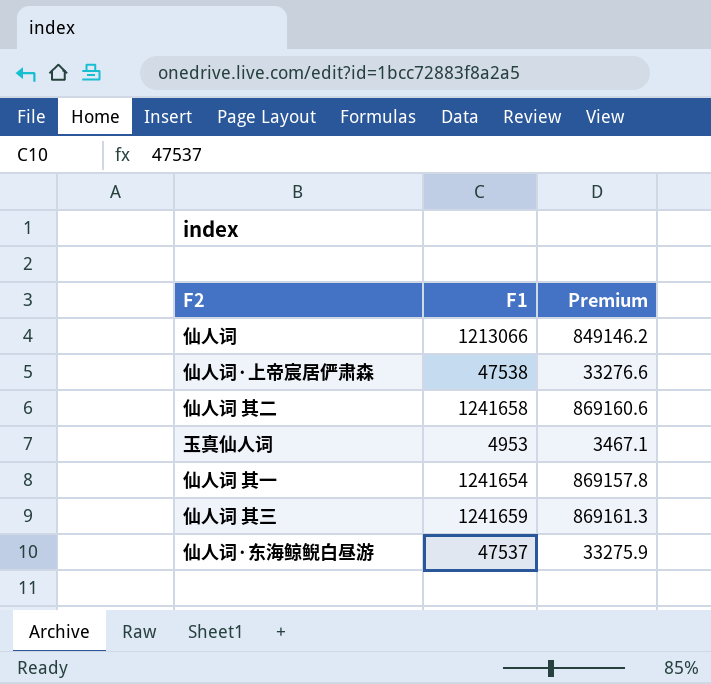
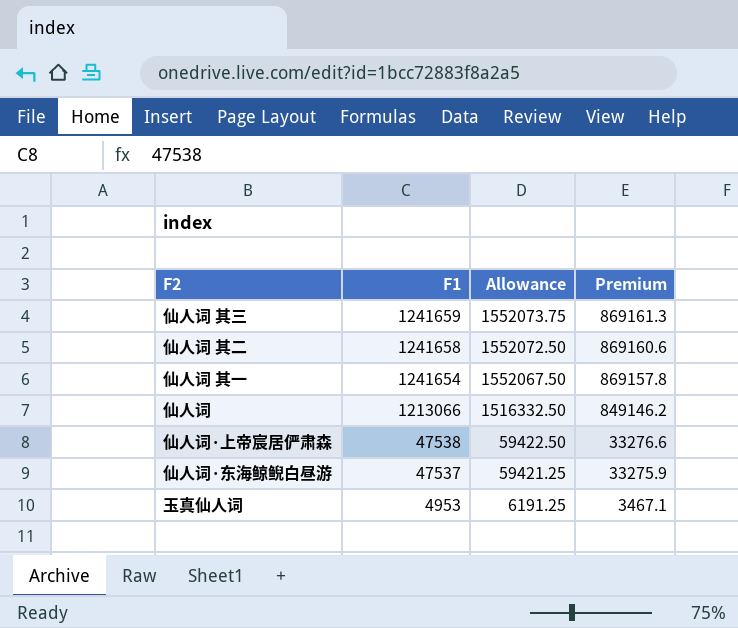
row order: none -> F1 descending
column Allowance | formula: none -> [F1] * 1.25

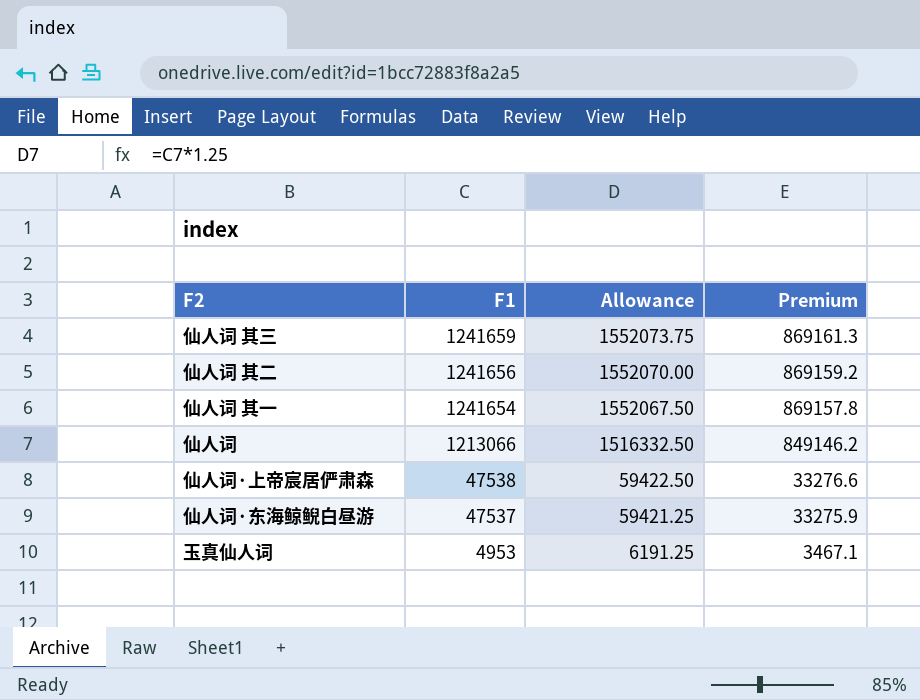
仙人词 其二 | F1: 1241658 -> 1241656
仙人词 其二 | Allowance: 1552072.50 -> 1552070.00
仙人词 其二 | Premium: 869160.6 -> 869159.2

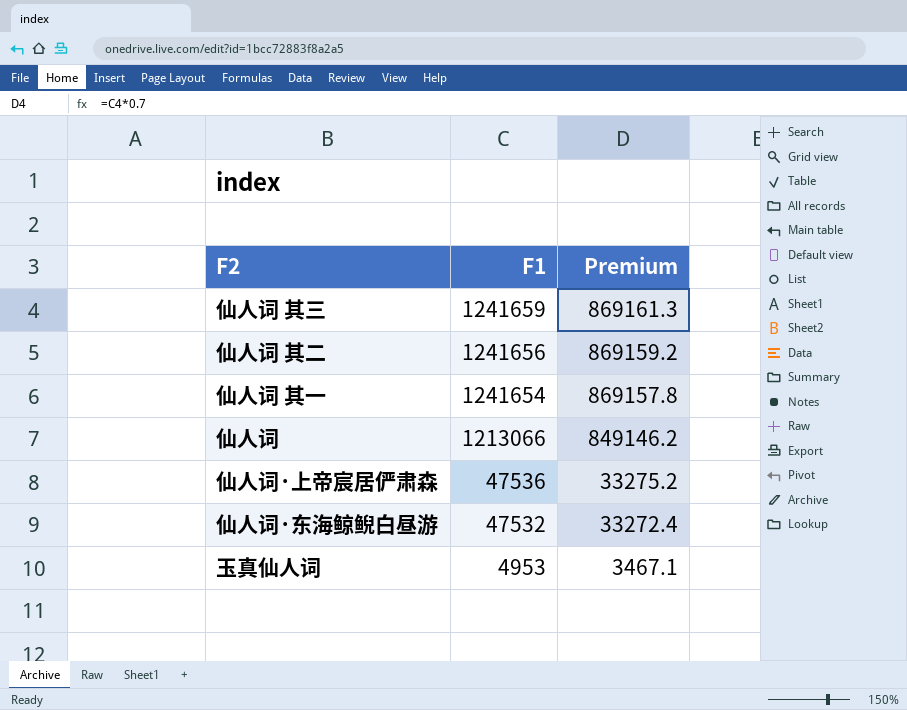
column Allowance | formula: [F1] * 1.25 -> none
仙人词·上帝宸居俨肃森 | F1: 47538 -> 47536
仙人词·上帝宸居俨肃森 | Premium: 33276.6 -> 33275.2
仙人词·东海鲸鲵白昼游 | F1: 47537 -> 47532
仙人词·东海鲸鲵白昼游 | Premium: 33275.9 -> 33272.4

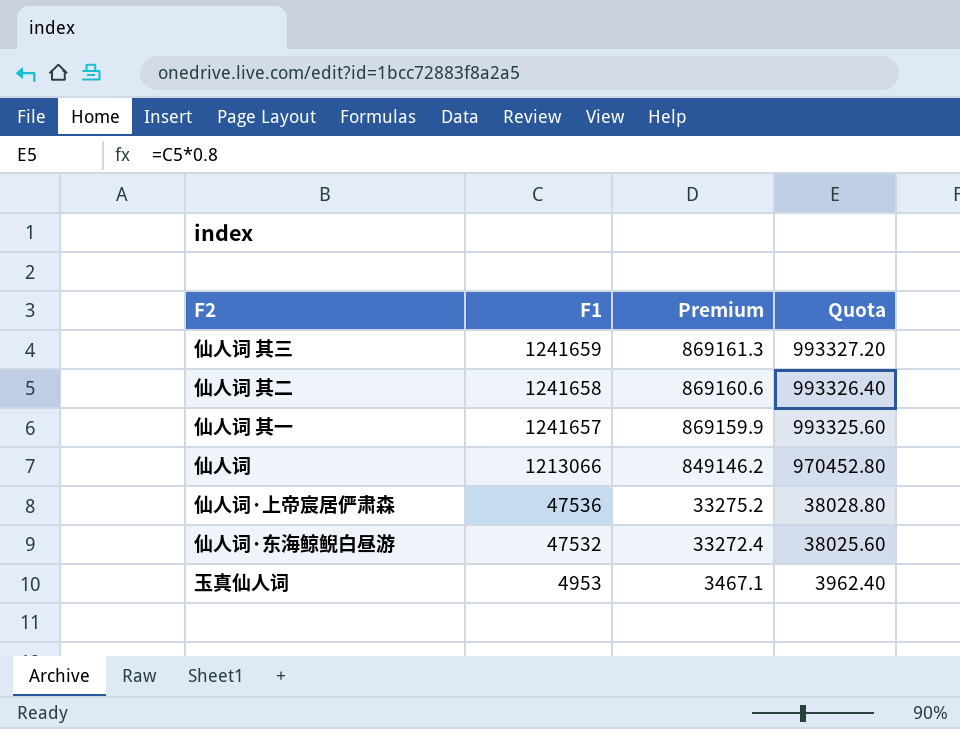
column Quota | formula: none -> [F1] * 0.8
仙人词 其二 | F1: 1241656 -> 1241658
仙人词 其二 | Premium: 869159.2 -> 869160.6
仙人词 其一 | F1: 1241654 -> 1241657
仙人词 其一 | Premium: 869157.8 -> 869159.9

